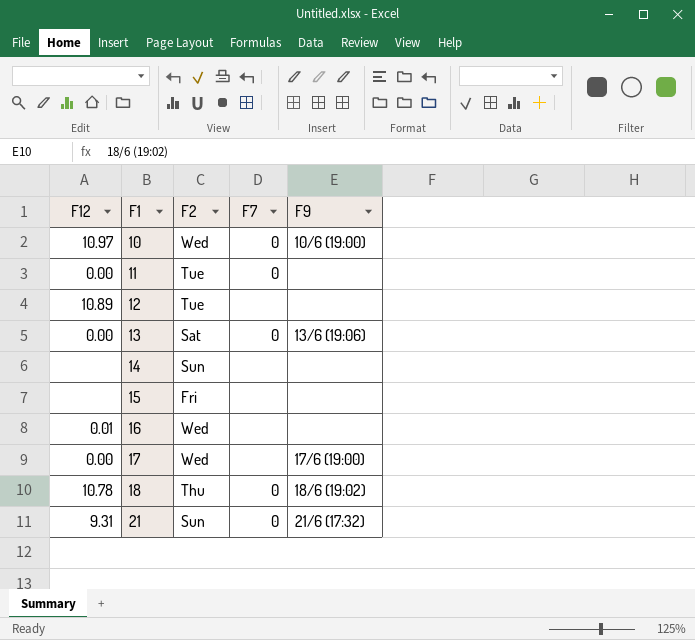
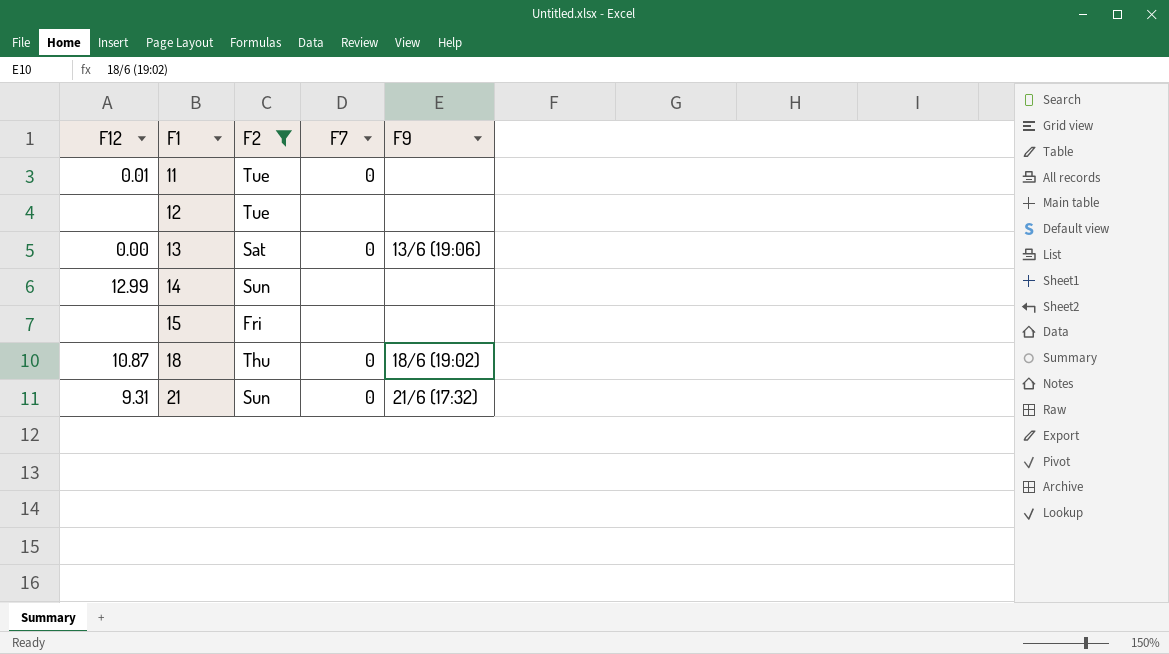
filter: none -> F2 != Wed
11 | F12: 0.00 -> 0.01
12 | F12: 10.89 -> none
14 | F12: none -> 12.99
18 | F12: 10.78 -> 10.87

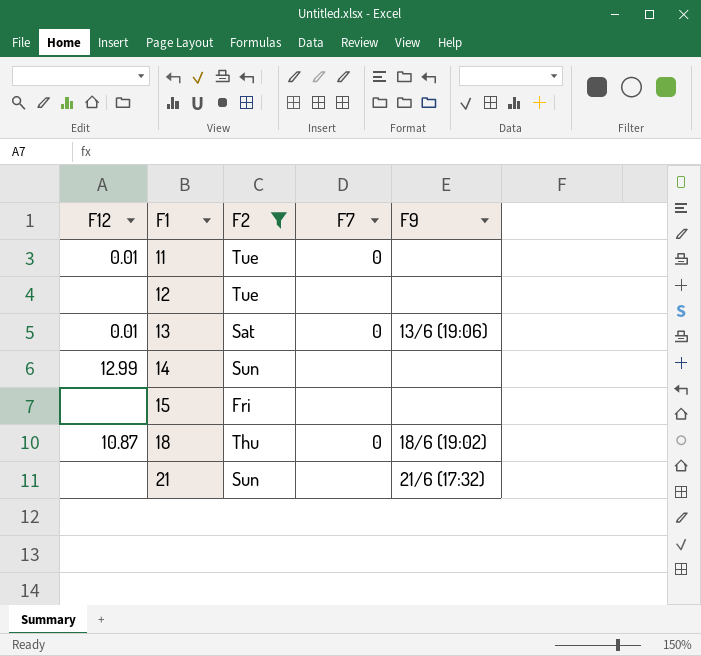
13 | F12: 0.00 -> 0.01
21 | F12: 9.31 -> none
21 | F7: 0 -> none

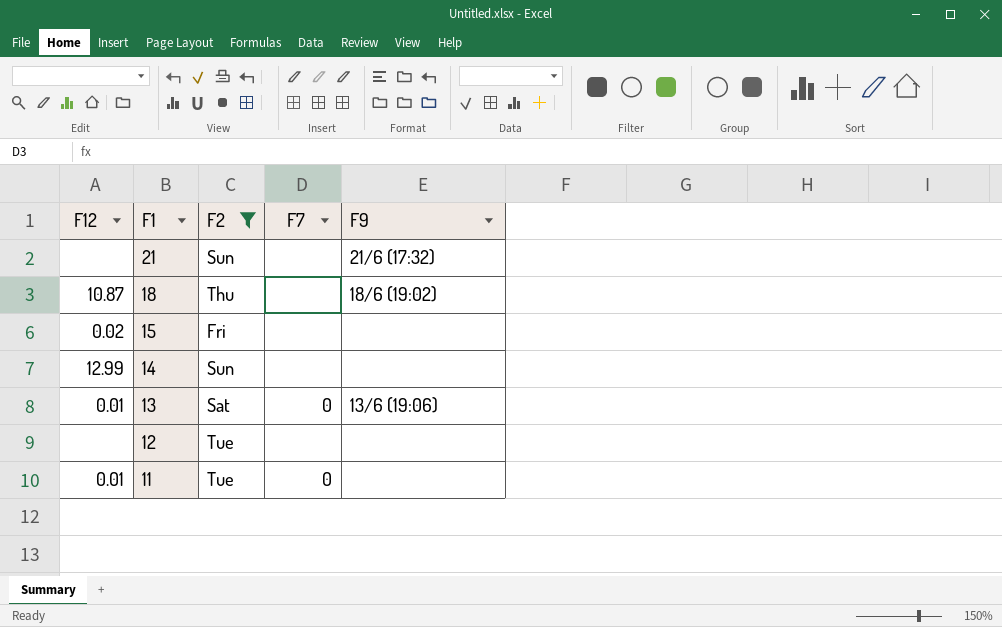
row order: F1 ascending -> F1 descending
18 | F7: 0 -> none
15 | F12: none -> 0.02

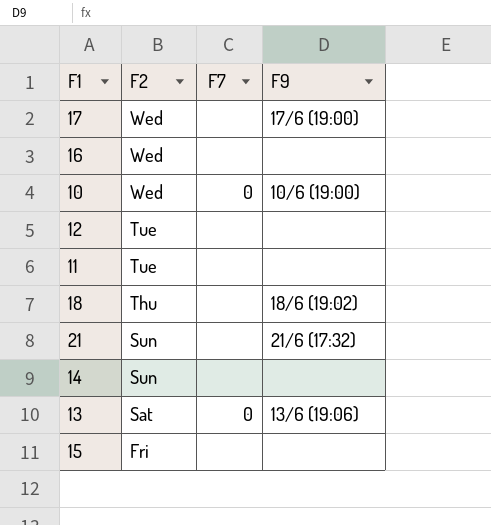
filter: F2 != Wed -> none
row order: F1 descending -> F2 descending
column F12 | position: 1 -> none
11 | F7: 0 -> none

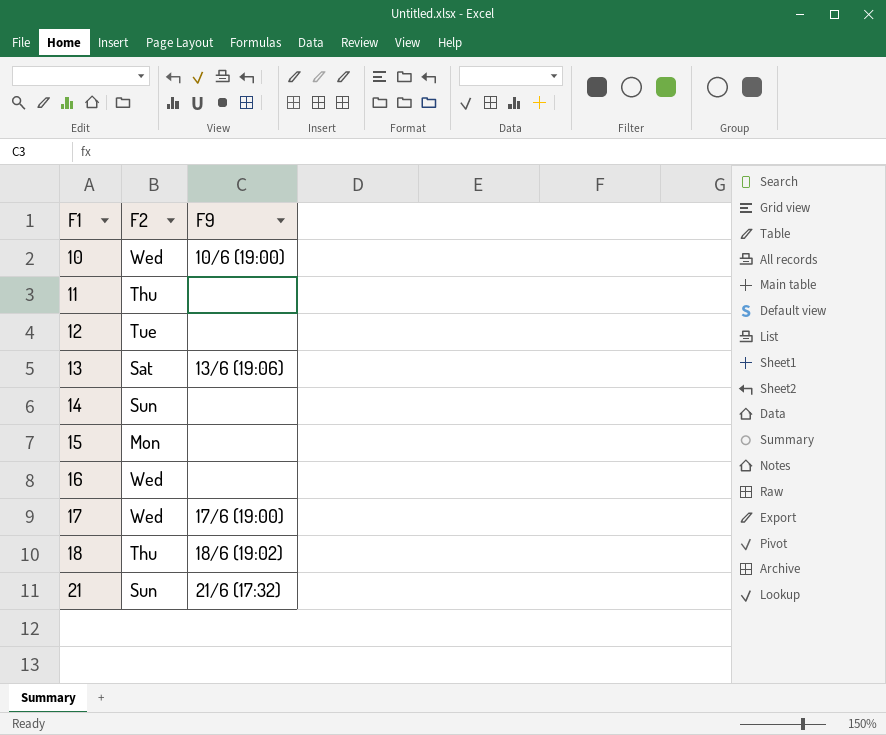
row order: F2 descending -> F1 ascending
column F7 | position: 3 -> none
11 | F2: Tue -> Thu
15 | F2: Fri -> Mon

